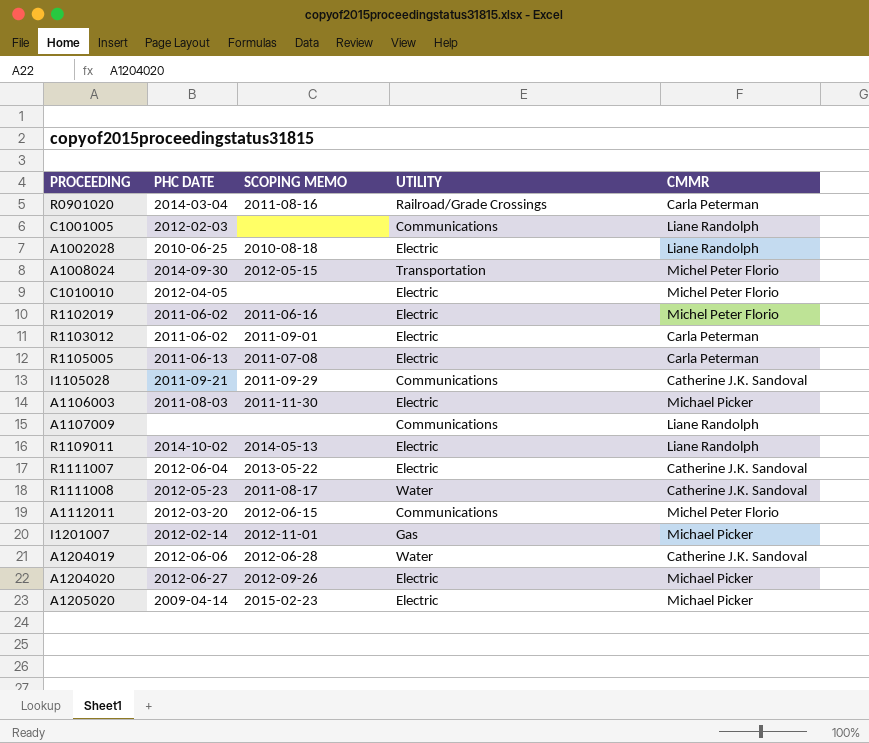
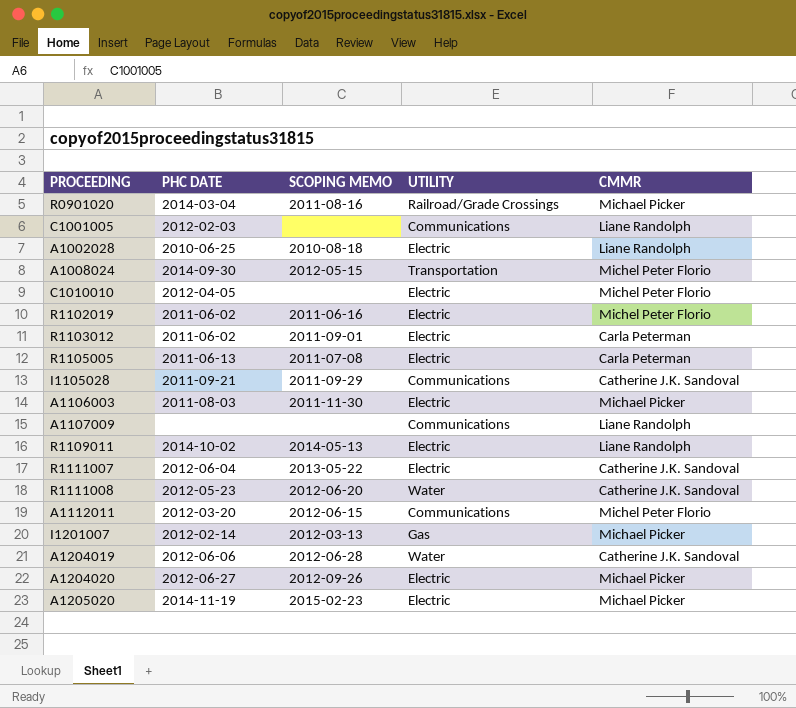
R0901020 | CMMR: Carla Peterman -> Michael Picker
R1111008 | SCOPING MEMO: 2011-08-17 -> 2012-06-20
I1201007 | SCOPING MEMO: 2012-11-01 -> 2012-03-13
A1205020 | PHC DATE: 2009-04-14 -> 2014-11-19

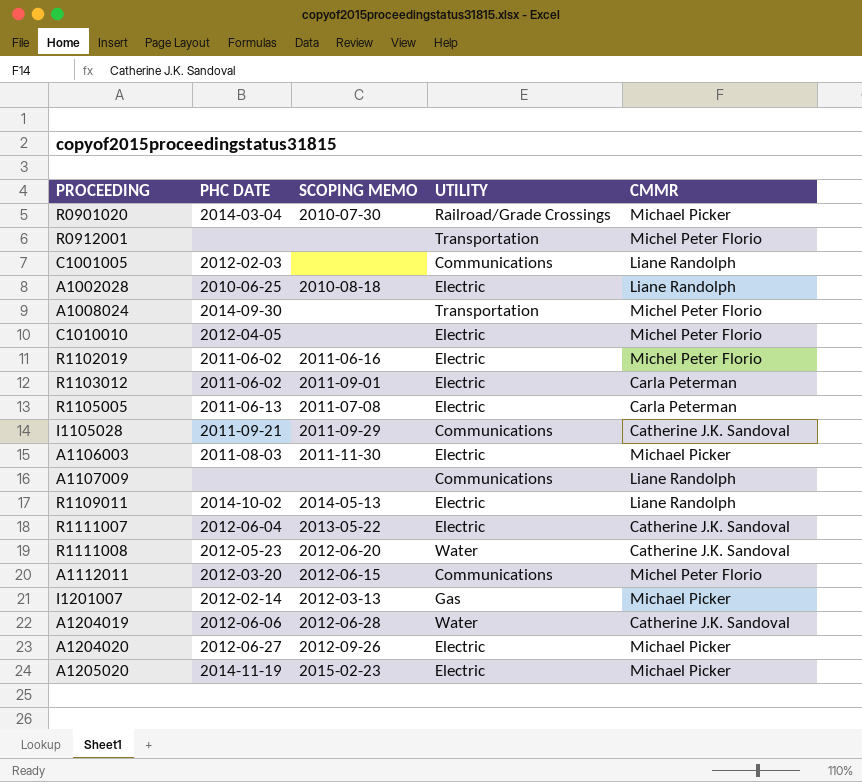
R0901020 | SCOPING MEMO: 2011-08-16 -> 2010-07-30
row R0912001: none -> none | none | Transportation | Michel Peter Florio
A1008024 | SCOPING MEMO: 2012-05-15 -> none

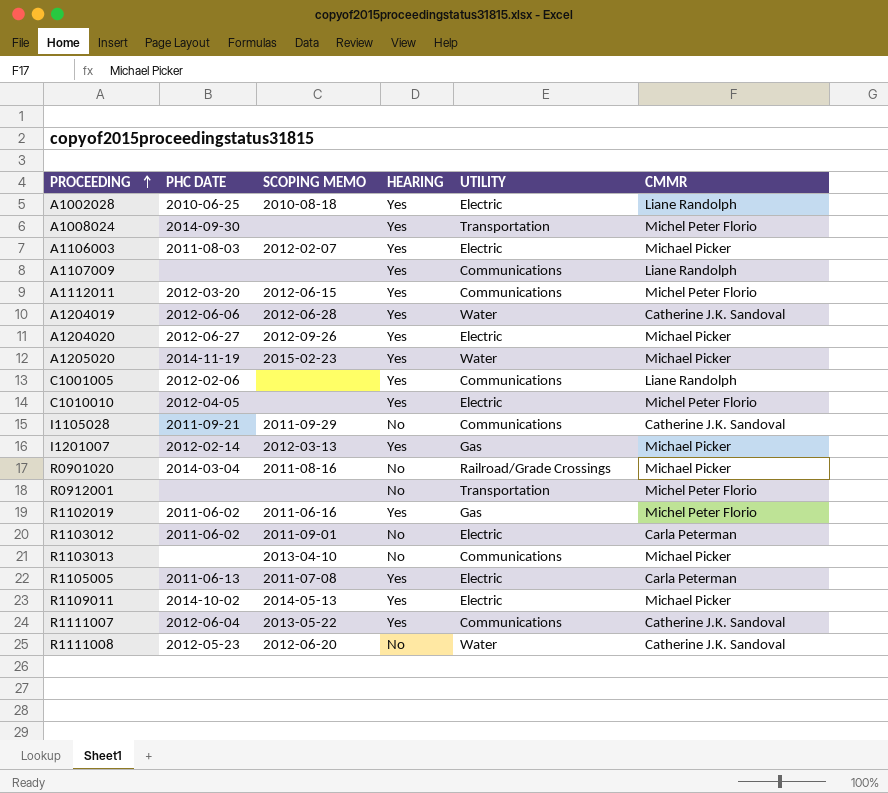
row order: none -> PROCEEDING ascending
column HEARING | position: none -> 4
A1106003 | SCOPING MEMO: 2011-11-30 -> 2012-02-07
A1205020 | UTILITY: Electric -> Water
C1001005 | PHC DATE: 2012-02-03 -> 2012-02-06
R0901020 | SCOPING MEMO: 2010-07-30 -> 2011-08-16
R1102019 | UTILITY: Electric -> Gas
row R1103013: none -> none | 2013-04-10 | No | Communications | Michael Picker
R1109011 | CMMR: Liane Randolph -> Michael Picker
R1111007 | UTILITY: Electric -> Communications

